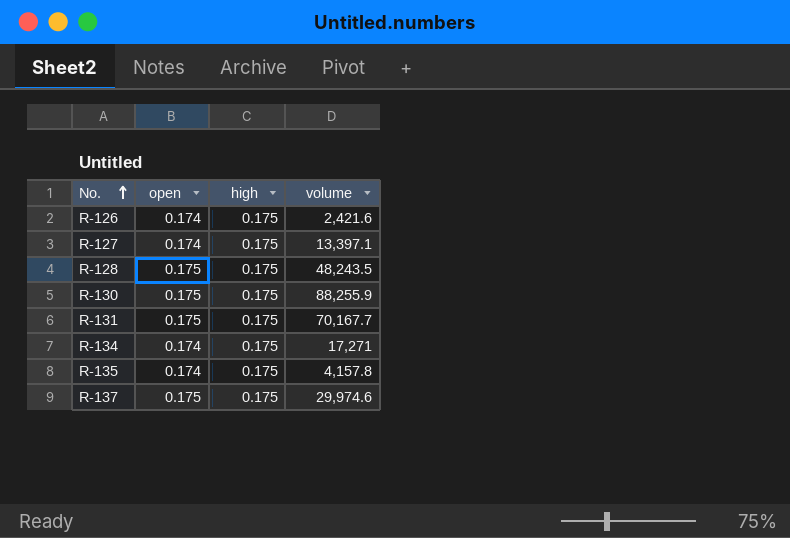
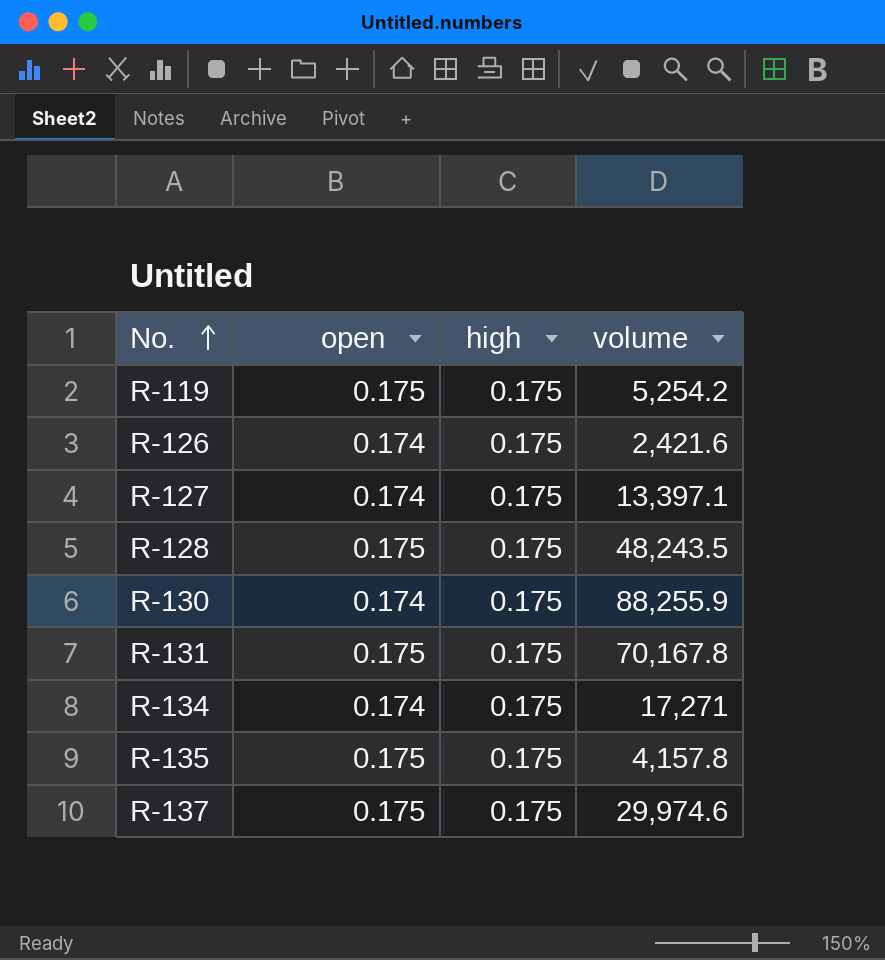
row R-119: none -> 0.175 | 0.175 | 5,254.2
R-130 | open: 0.175 -> 0.174
R-131 | volume: 70,167.7 -> 70,167.8
R-135 | open: 0.174 -> 0.175

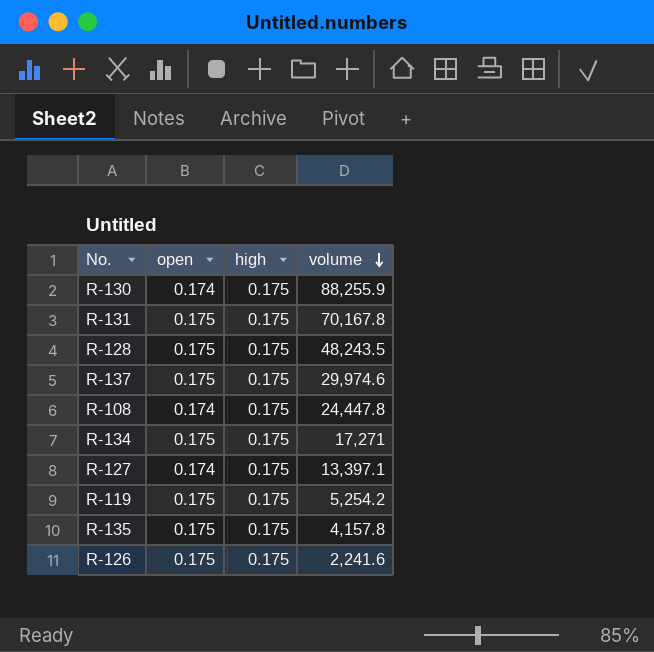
row order: No. ascending -> volume descending
row R-108: none -> 0.174 | 0.175 | 24,447.8
R-134 | open: 0.174 -> 0.175
R-126 | open: 0.174 -> 0.175
R-126 | volume: 2,421.6 -> 2,241.6

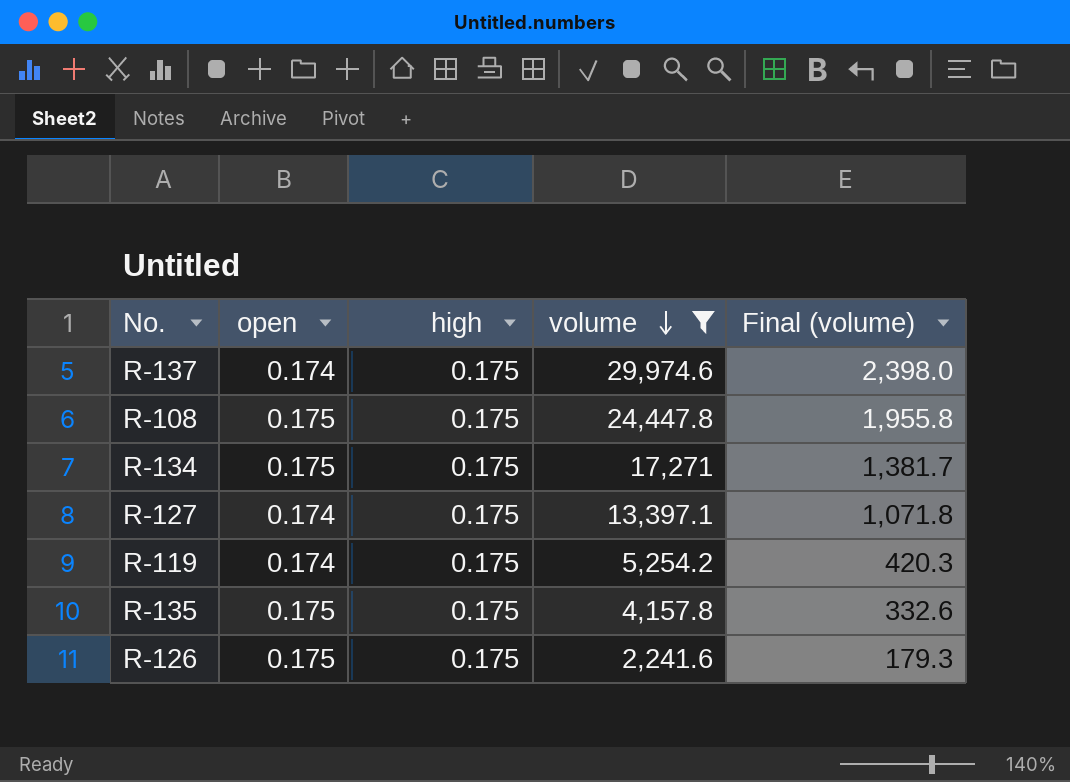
filter: none -> volume <= 29,974.6
column Final (volume) | formula: none -> [volume] * 0.08
R-137 | open: 0.175 -> 0.174
R-108 | open: 0.174 -> 0.175
R-119 | open: 0.175 -> 0.174

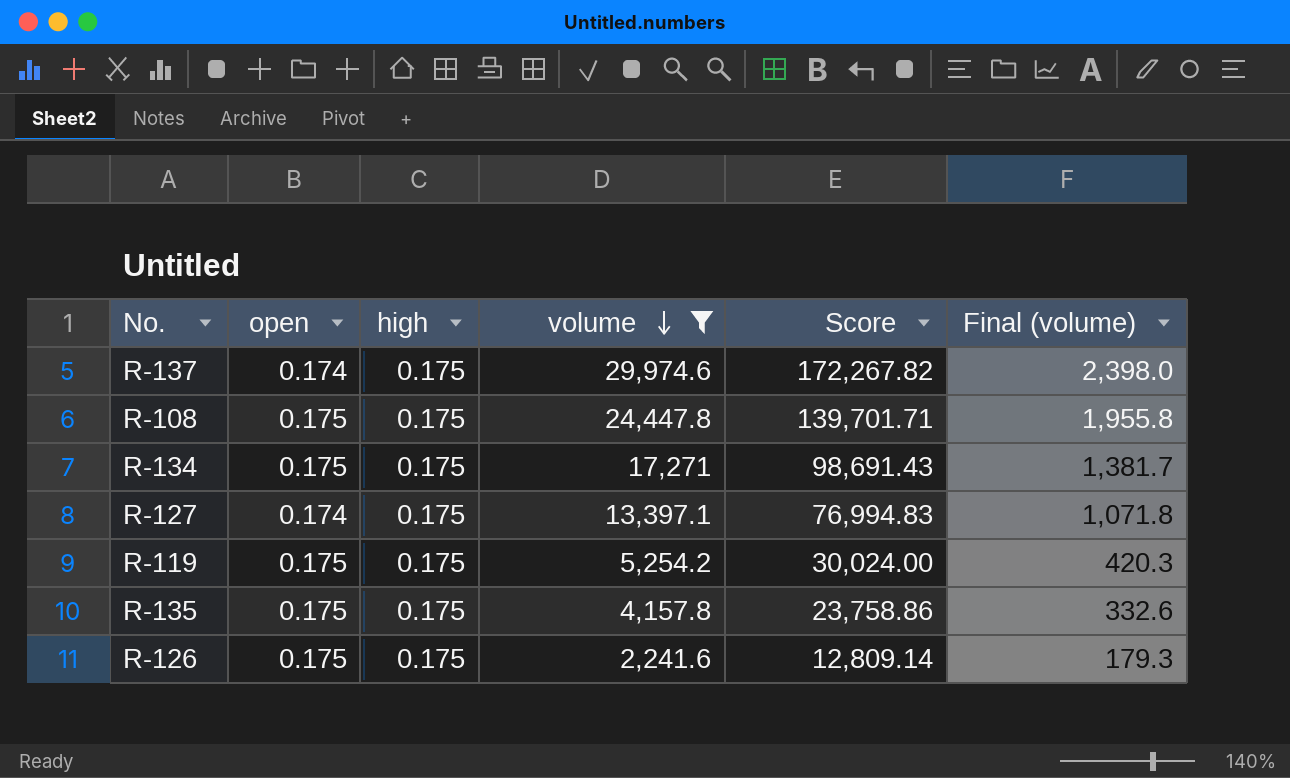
column Score | formula: none -> [volume] / [open]
R-119 | open: 0.174 -> 0.175

